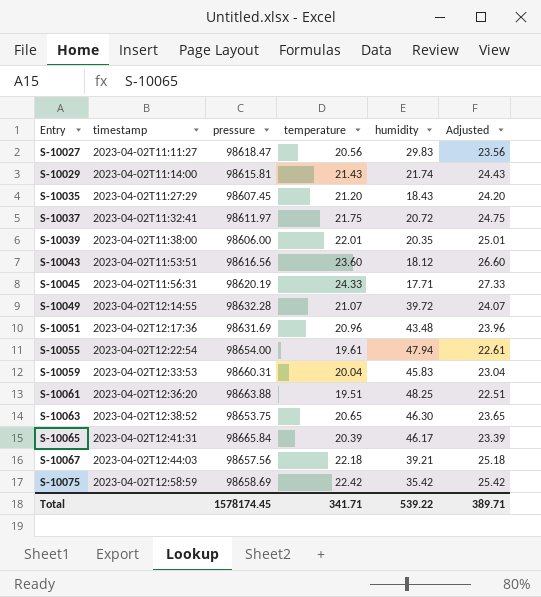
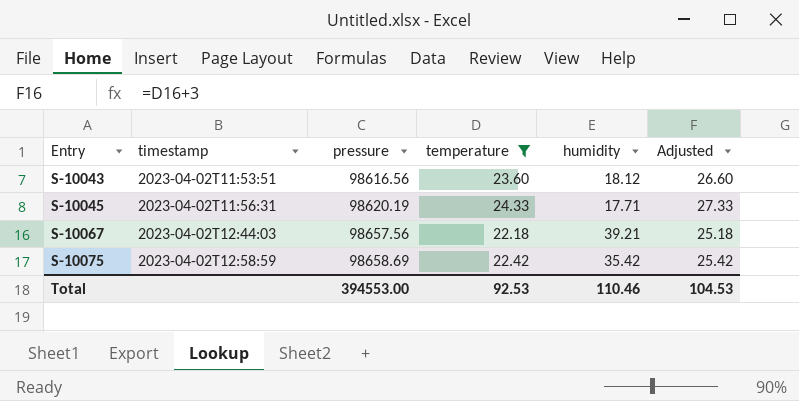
filter: none -> temperature >= 22.18
Total | pressure: 1578174.45 -> 394553.00
Total | temperature: 341.71 -> 92.53
Total | humidity: 539.22 -> 110.46
Total | Adjusted: 389.71 -> 104.53

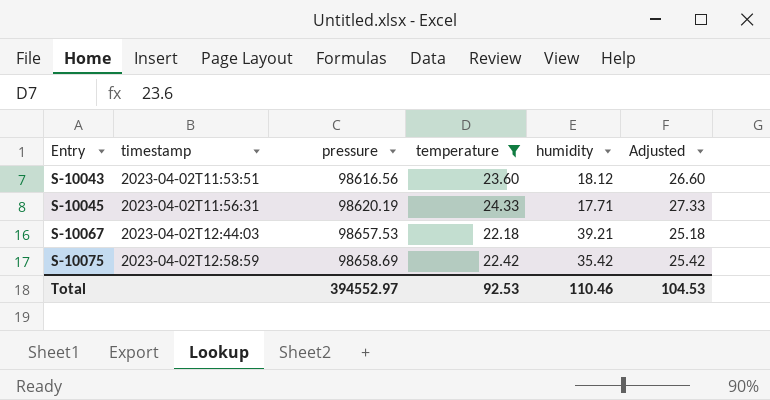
S-10067 | pressure: 98657.56 -> 98657.53
Total | pressure: 394553.00 -> 394552.97

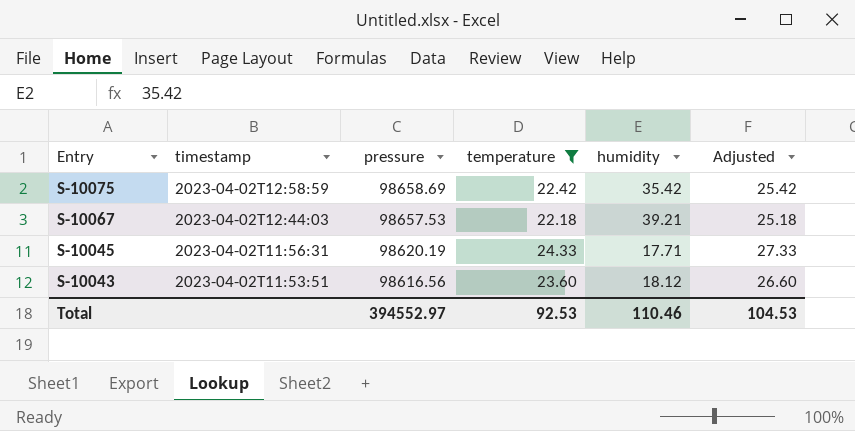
row order: Entry ascending -> Entry descending

